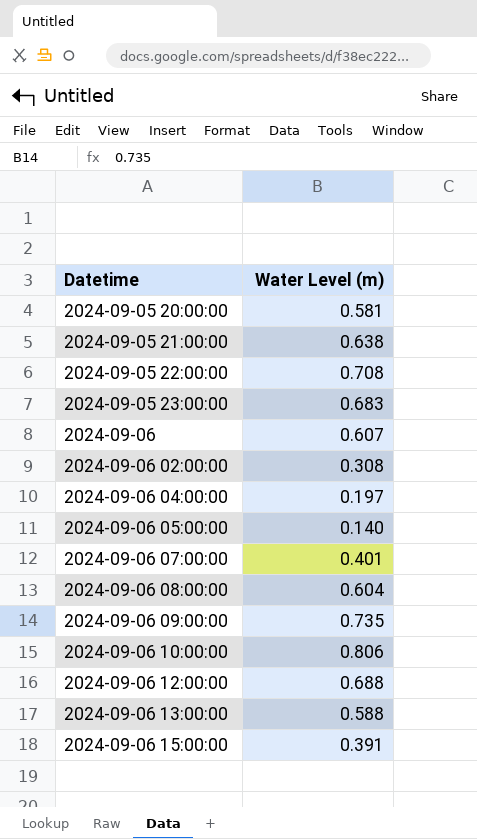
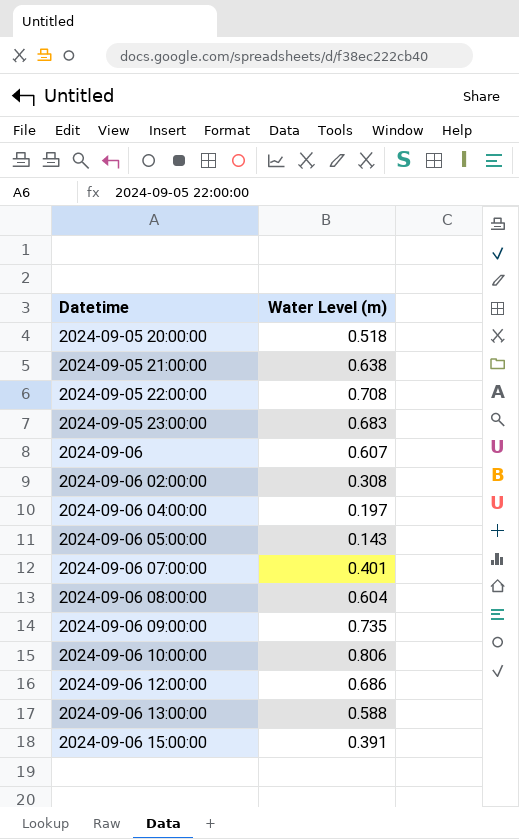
2024-09-05 20:00:00 | Water Level (m): 0.581 -> 0.518
2024-09-06 05:00:00 | Water Level (m): 0.140 -> 0.143
2024-09-06 12:00:00 | Water Level (m): 0.688 -> 0.686

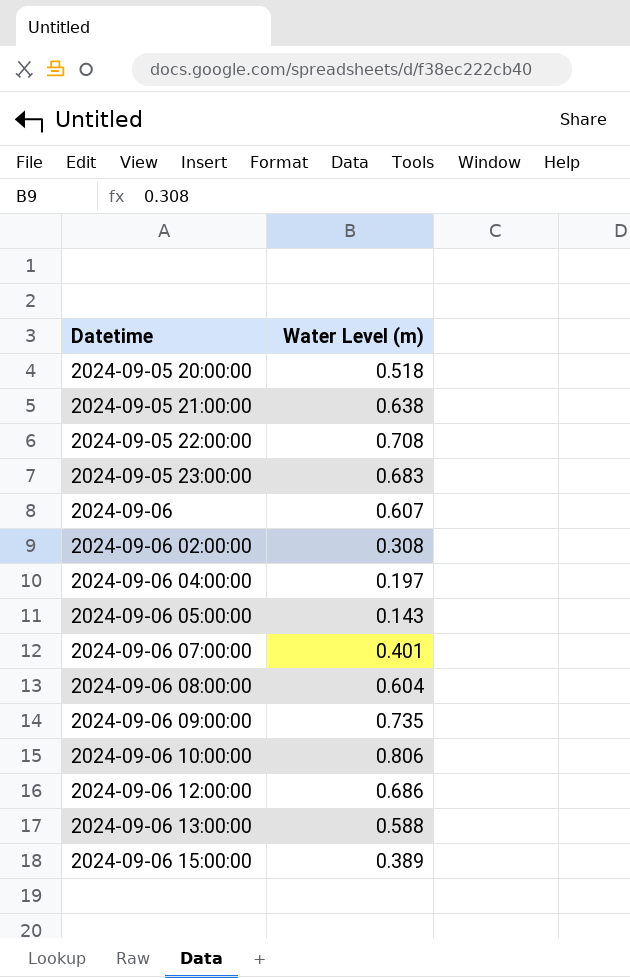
2024-09-06 15:00:00 | Water Level (m): 0.391 -> 0.389

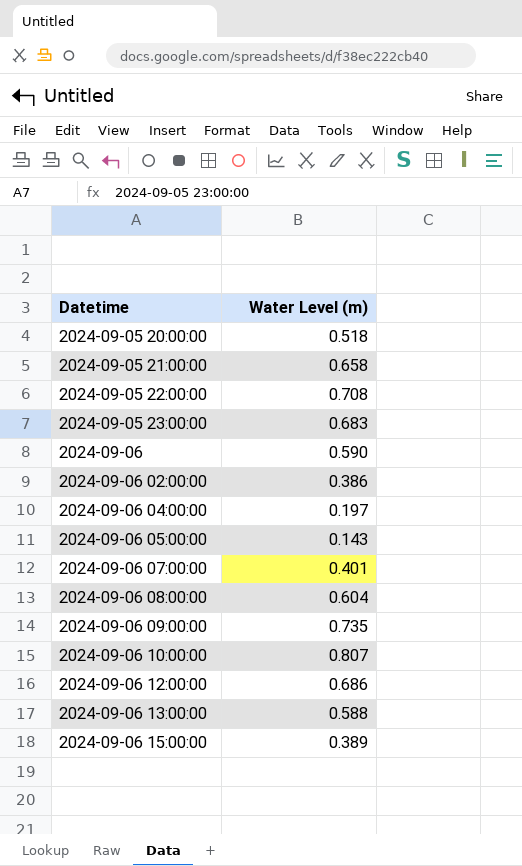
2024-09-05 21:00:00 | Water Level (m): 0.638 -> 0.658
2024-09-06 | Water Level (m): 0.607 -> 0.590
2024-09-06 02:00:00 | Water Level (m): 0.308 -> 0.386
2024-09-06 10:00:00 | Water Level (m): 0.806 -> 0.807

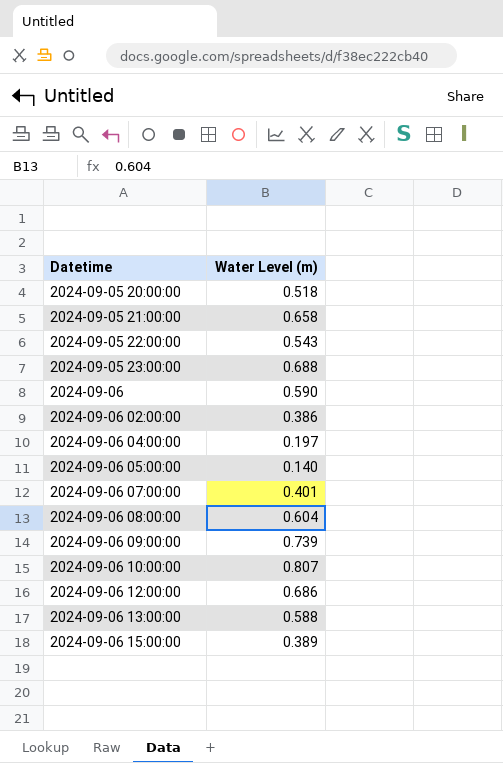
2024-09-05 22:00:00 | Water Level (m): 0.708 -> 0.543
2024-09-05 23:00:00 | Water Level (m): 0.683 -> 0.688
2024-09-06 05:00:00 | Water Level (m): 0.143 -> 0.140
2024-09-06 09:00:00 | Water Level (m): 0.735 -> 0.739

